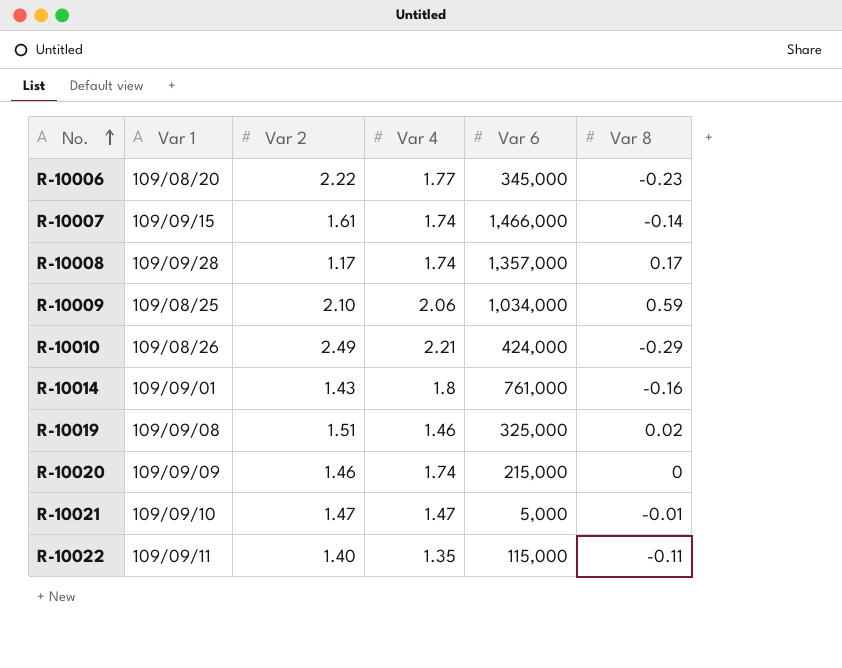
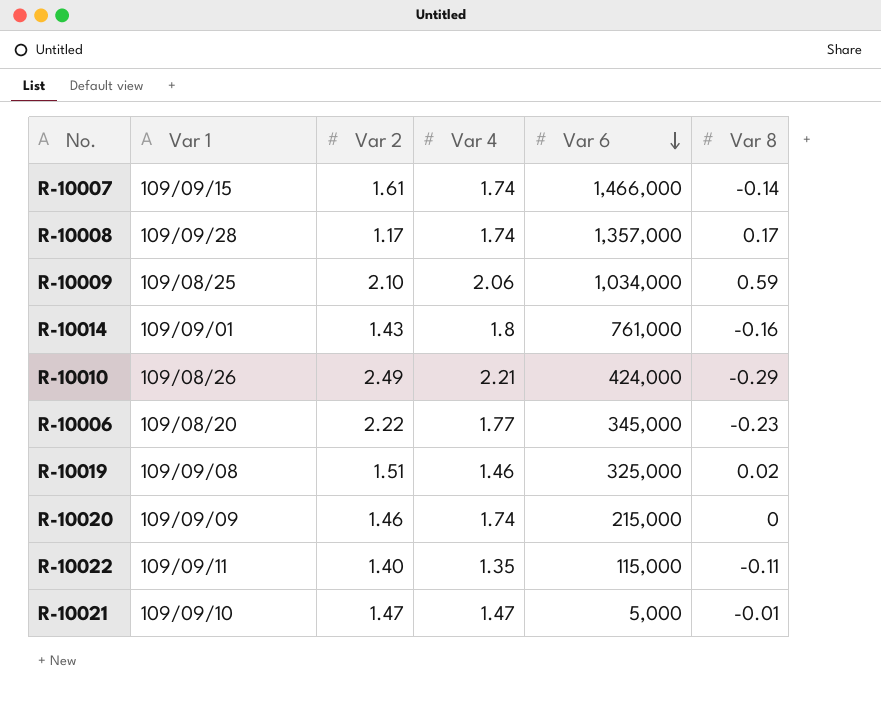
row order: No. ascending -> Var 6 descending

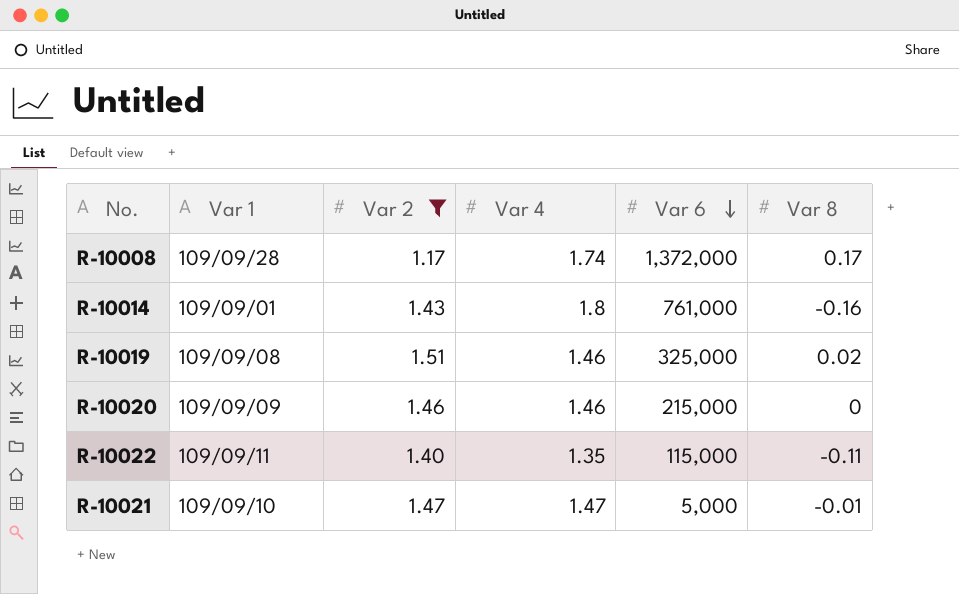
filter: none -> Var 2 <= 1.51
R-10008 | Var 6: 1,357,000 -> 1,372,000
R-10020 | Var 4: 1.74 -> 1.46

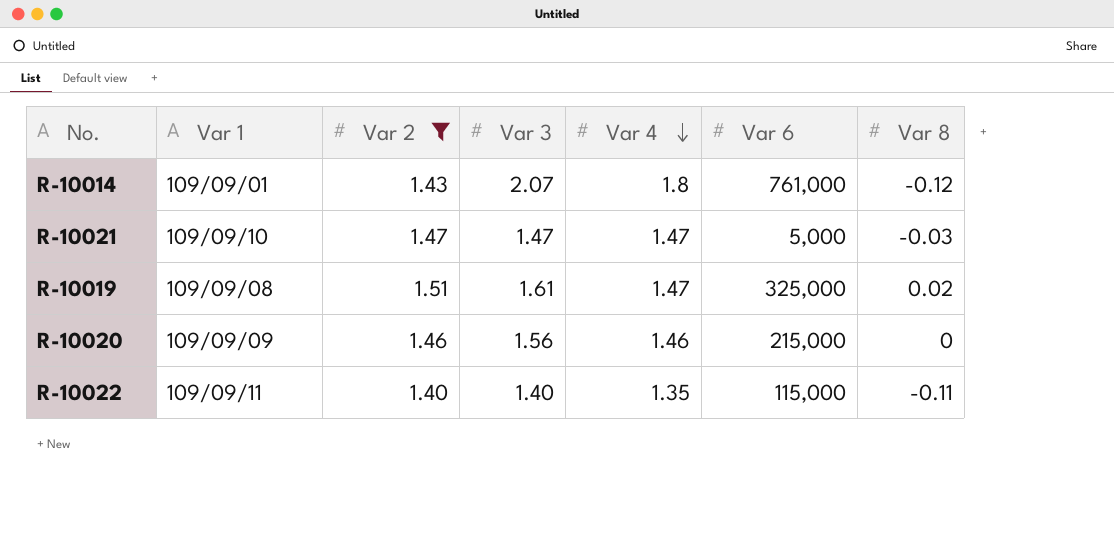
row order: Var 6 descending -> Var 4 descending
column Var 3 | position: none -> 4
row R-10008: 109/09/28 | 1.17 | 1.74 | 1,372,000 | 0.17 -> none
R-10014 | Var 8: -0.16 -> -0.12
R-10021 | Var 8: -0.01 -> -0.03
R-10019 | Var 4: 1.46 -> 1.47

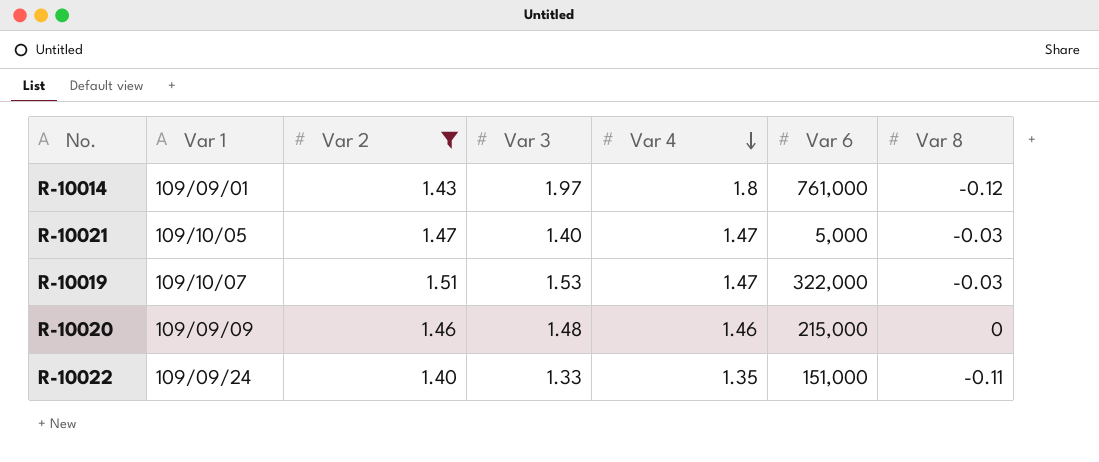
R-10014 | Var 3: 2.07 -> 1.97
R-10021 | Var 1: 109/09/10 -> 109/10/05
R-10021 | Var 3: 1.47 -> 1.40
R-10019 | Var 1: 109/09/08 -> 109/10/07
R-10019 | Var 3: 1.61 -> 1.53
R-10019 | Var 6: 325,000 -> 322,000
R-10019 | Var 8: 0.02 -> -0.03
R-10020 | Var 3: 1.56 -> 1.48
R-10022 | Var 1: 109/09/11 -> 109/09/24
R-10022 | Var 3: 1.40 -> 1.33
R-10022 | Var 6: 115,000 -> 151,000

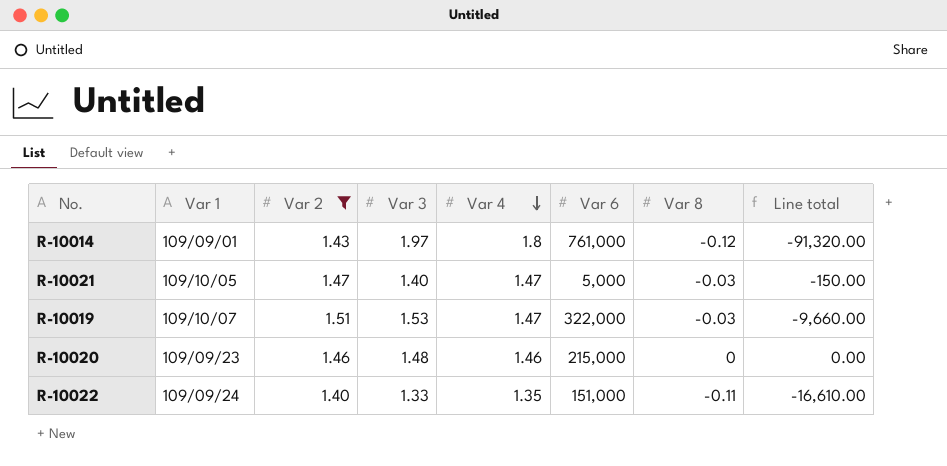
column Line total | formula: none -> [Var 6] * [Var 8]
R-10020 | Var 1: 109/09/09 -> 109/09/23

